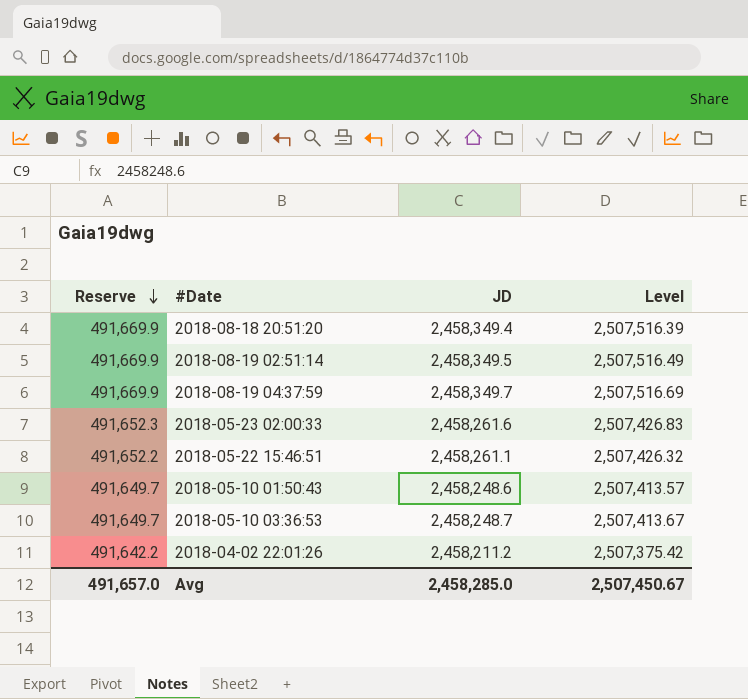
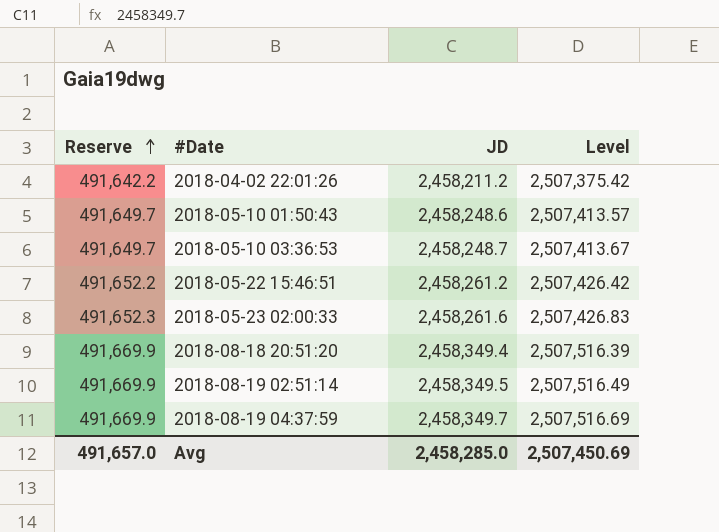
row order: Reserve descending -> Reserve ascending
2018-05-22 15:46:51 | JD: 2,458,261.1 -> 2,458,261.2
2018-05-22 15:46:51 | Level: 2,507,426.32 -> 2,507,426.42
Avg | Level: 2,507,450.67 -> 2,507,450.69

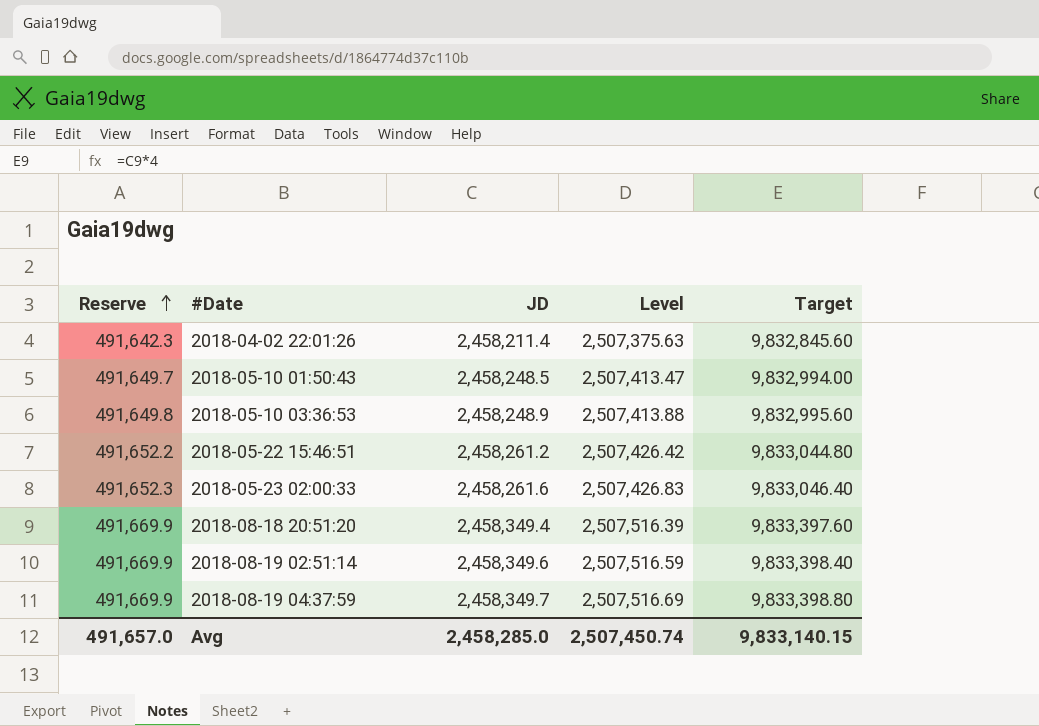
column Target | formula: none -> [JD] * 4
2018-04-02 22:01:26 | Reserve: 491,642.2 -> 491,642.3
2018-04-02 22:01:26 | JD: 2,458,211.2 -> 2,458,211.4
2018-04-02 22:01:26 | Level: 2,507,375.42 -> 2,507,375.63
2018-05-10 01:50:43 | JD: 2,458,248.6 -> 2,458,248.5
2018-05-10 01:50:43 | Level: 2,507,413.57 -> 2,507,413.47
2018-05-10 03:36:53 | Reserve: 491,649.7 -> 491,649.8
2018-05-10 03:36:53 | JD: 2,458,248.7 -> 2,458,248.9
2018-05-10 03:36:53 | Level: 2,507,413.67 -> 2,507,413.88
2018-08-19 02:51:14 | JD: 2,458,349.5 -> 2,458,349.6
2018-08-19 02:51:14 | Level: 2,507,516.49 -> 2,507,516.59
Avg | Level: 2,507,450.69 -> 2,507,450.74

